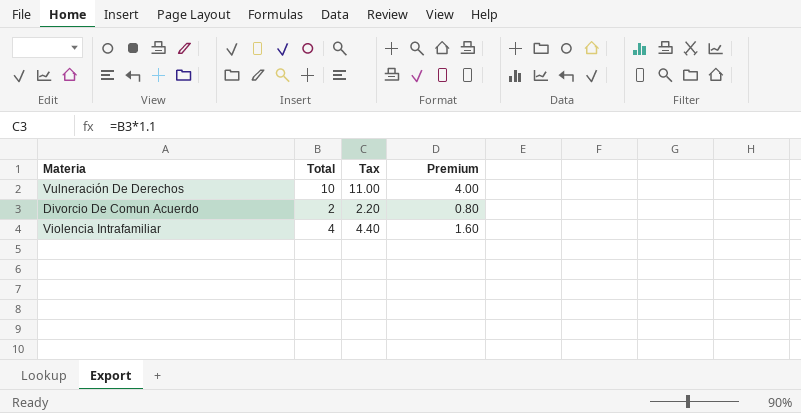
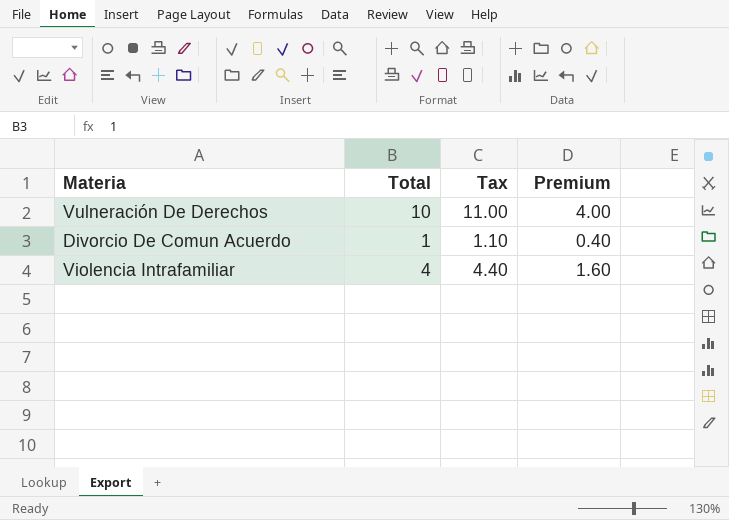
Divorcio De Comun Acuerdo | Total: 2 -> 1
Divorcio De Comun Acuerdo | Tax: 2.20 -> 1.10
Divorcio De Comun Acuerdo | Premium: 0.80 -> 0.40

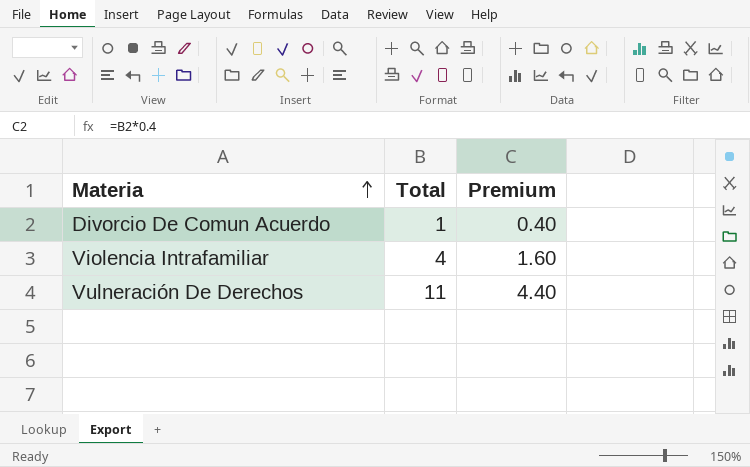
row order: none -> Materia ascending
column Tax | formula: [Total] * 1.1 -> none
Vulneración De Derechos | Total: 10 -> 11
Vulneración De Derechos | Premium: 4.00 -> 4.40

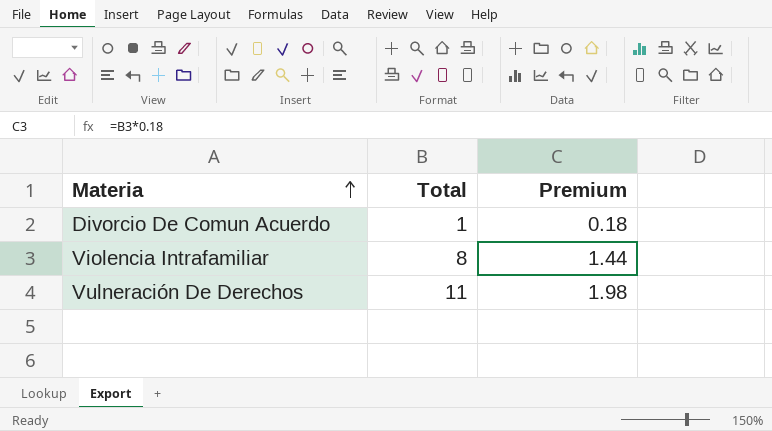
column Premium | formula: [Total] * 0.4 -> [Total] * 0.18
Violencia Intrafamiliar | Total: 4 -> 8

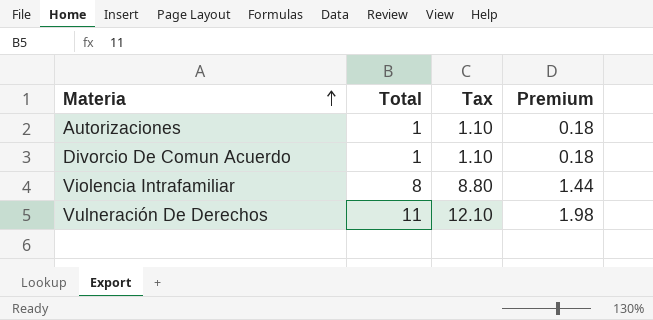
column Tax | formula: none -> [Total] * 1.1
row Autorizaciones: none -> 1 | 1.10 | 0.18

